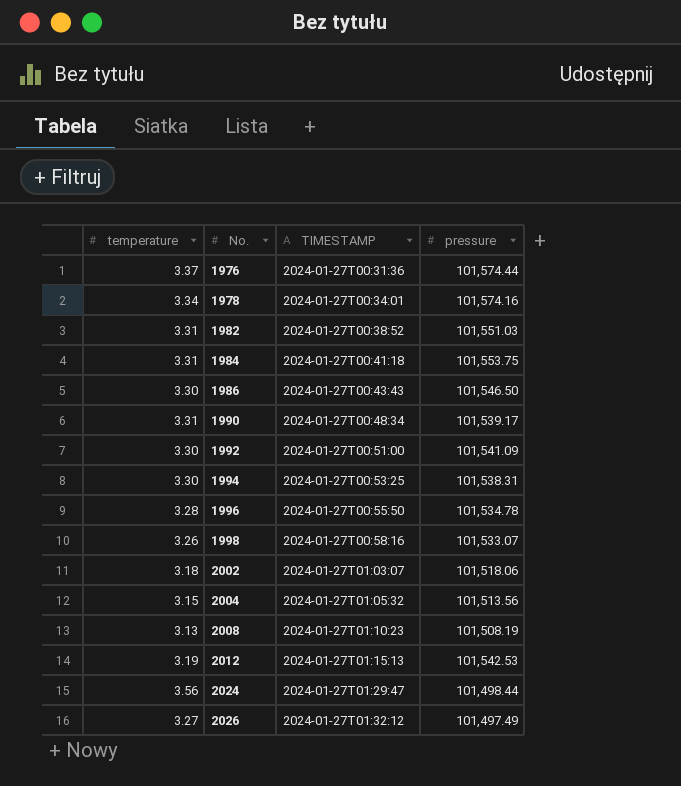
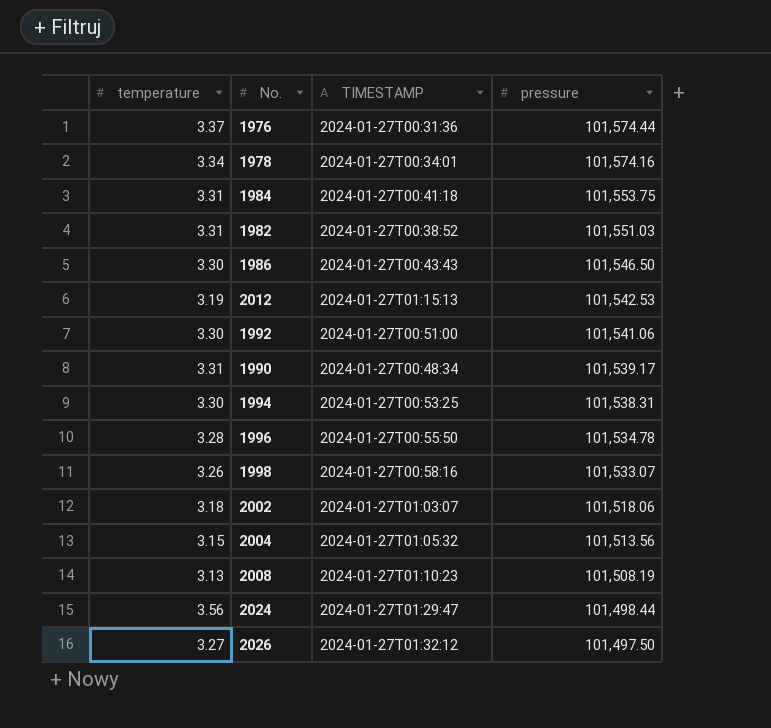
row order: No. ascending -> pressure descending
1992 | pressure: 101,541.09 -> 101,541.06
2026 | pressure: 101,497.49 -> 101,497.50

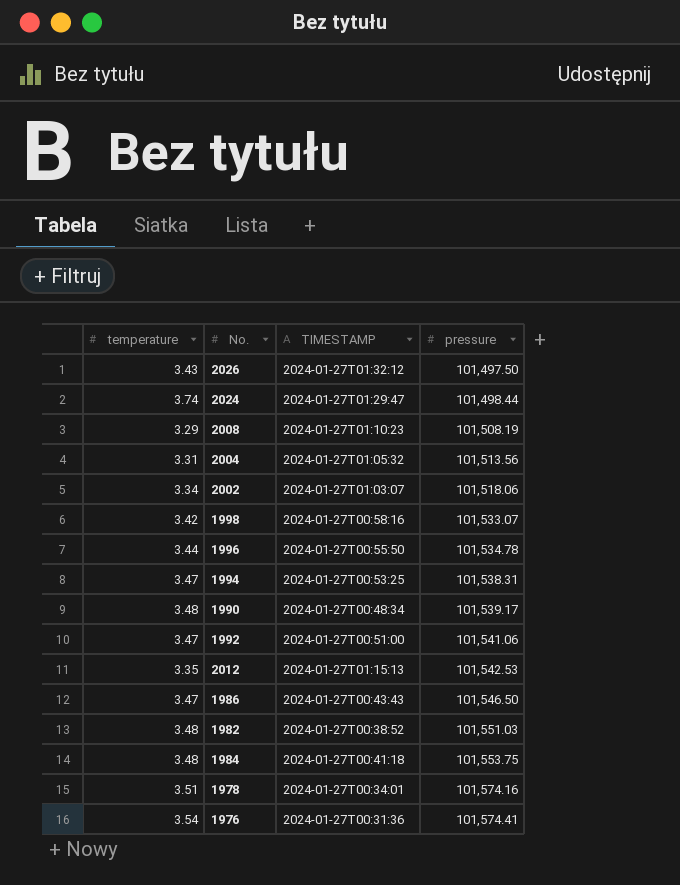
row order: pressure descending -> pressure ascending
2026 | temperature: 3.27 -> 3.43
2024 | temperature: 3.56 -> 3.74
2008 | temperature: 3.13 -> 3.29
2004 | temperature: 3.15 -> 3.31
2002 | temperature: 3.18 -> 3.34
1998 | temperature: 3.26 -> 3.42
1996 | temperature: 3.28 -> 3.44
1994 | temperature: 3.30 -> 3.47
1990 | temperature: 3.31 -> 3.48
1992 | temperature: 3.30 -> 3.47
2012 | temperature: 3.19 -> 3.35
1986 | temperature: 3.30 -> 3.47
1982 | temperature: 3.31 -> 3.48
1984 | temperature: 3.31 -> 3.48
1978 | temperature: 3.34 -> 3.51
1976 | temperature: 3.37 -> 3.54
1976 | pressure: 101,574.44 -> 101,574.41

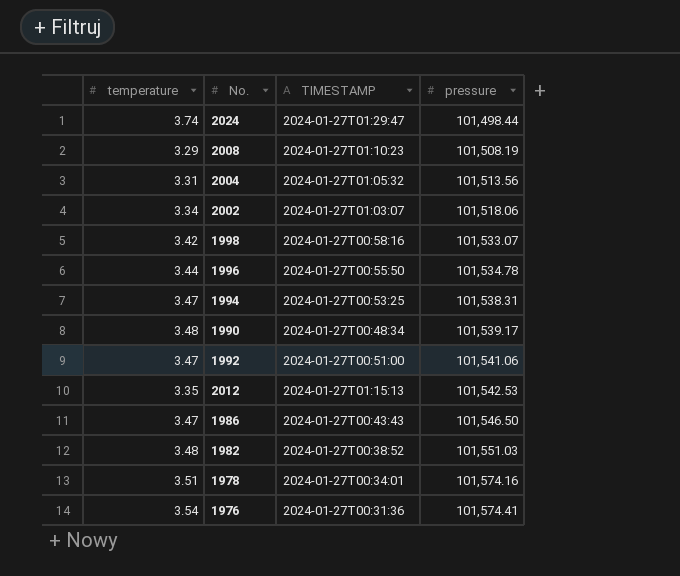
row 2026: 3.43 | 2024-01-27T01:32:12 | 101,497.50 -> none
row 1984: 3.48 | 2024-01-27T00:41:18 | 101,553.75 -> none

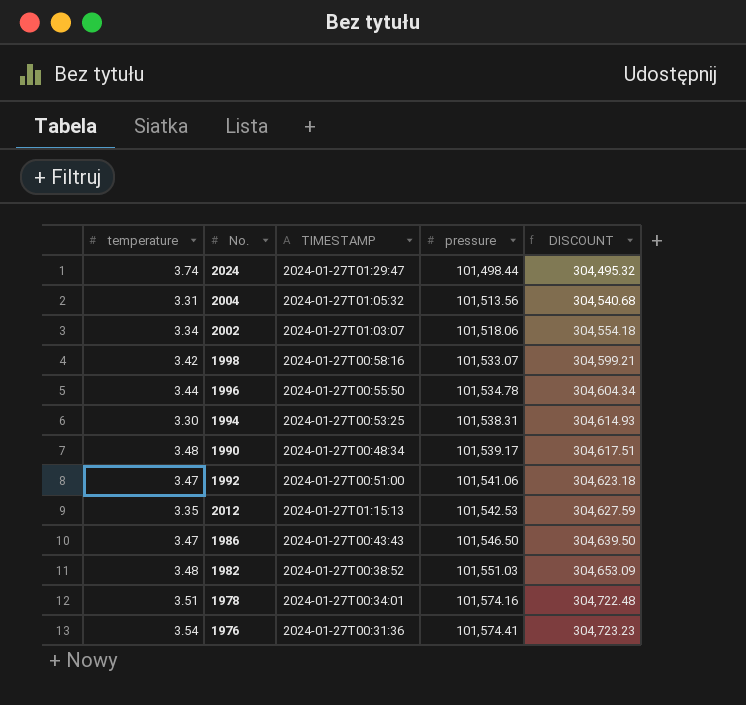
column DISCOUNT | formula: none -> [pressure] * 3
row 2008: 3.29 | 2024-01-27T01:10:23 | 101,508.19 -> none
1994 | temperature: 3.47 -> 3.30

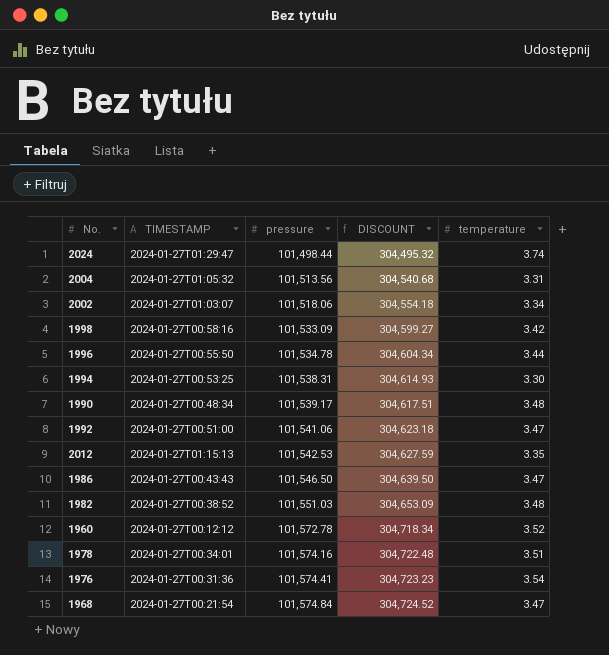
column temperature | position: 1 -> 5
1998 | pressure: 101,533.07 -> 101,533.09
1998 | DISCOUNT: 304,599.21 -> 304,599.27
row 1960: none -> 2024-01-27T00:12:12 | 101,572.78 | 304,718.34 | 3.52
row 1968: none -> 2024-01-27T00:21:54 | 101,574.84 | 304,724.52 | 3.47

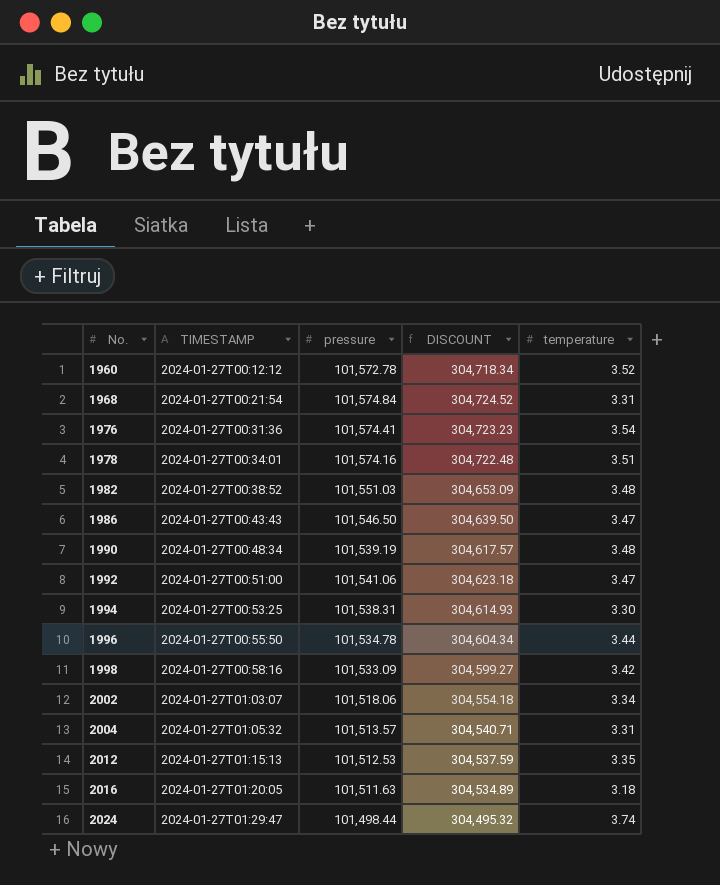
row order: pressure ascending -> No. ascending
1968 | temperature: 3.47 -> 3.31
1990 | pressure: 101,539.17 -> 101,539.19
1990 | DISCOUNT: 304,617.51 -> 304,617.57
2004 | pressure: 101,513.56 -> 101,513.57
2004 | DISCOUNT: 304,540.68 -> 304,540.71
2012 | pressure: 101,542.53 -> 101,512.53
2012 | DISCOUNT: 304,627.59 -> 304,537.59
row 2016: none -> 2024-01-27T01:20:05 | 101,511.63 | 304,534.89 | 3.18

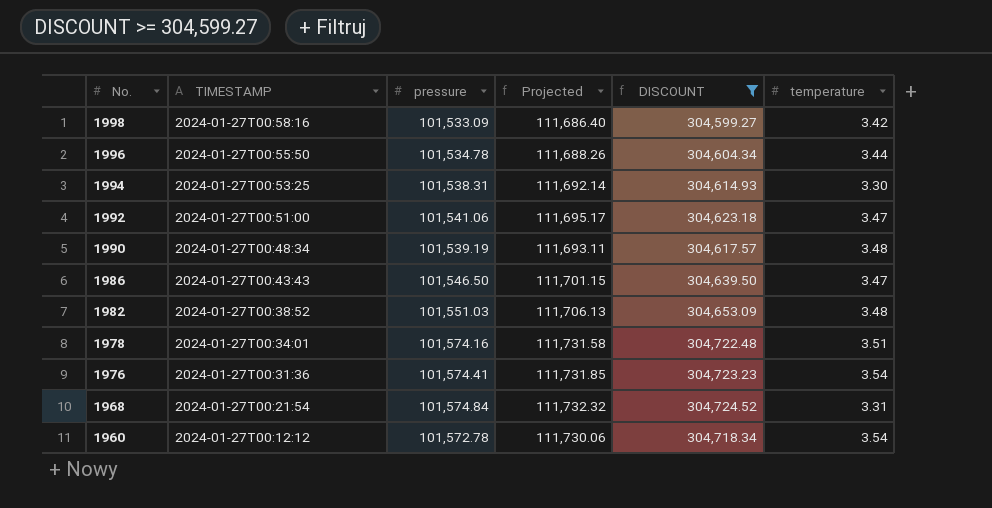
filter: none -> DISCOUNT >= 304,599.27
row order: No. ascending -> No. descending
column Projected | formula: none -> [pressure] * 1.1
1960 | temperature: 3.52 -> 3.54

